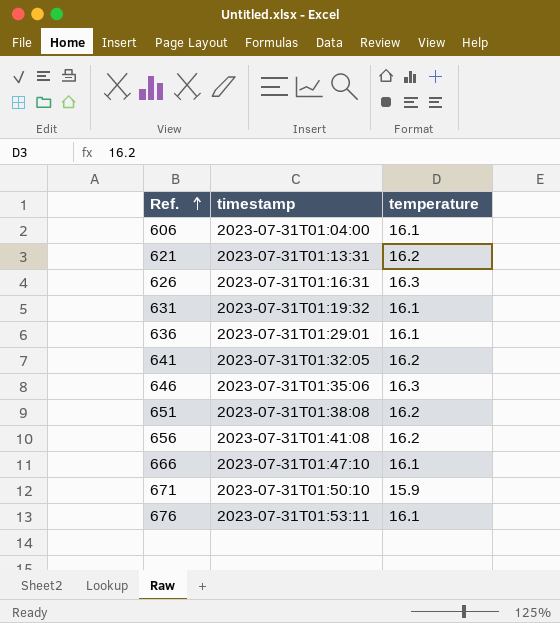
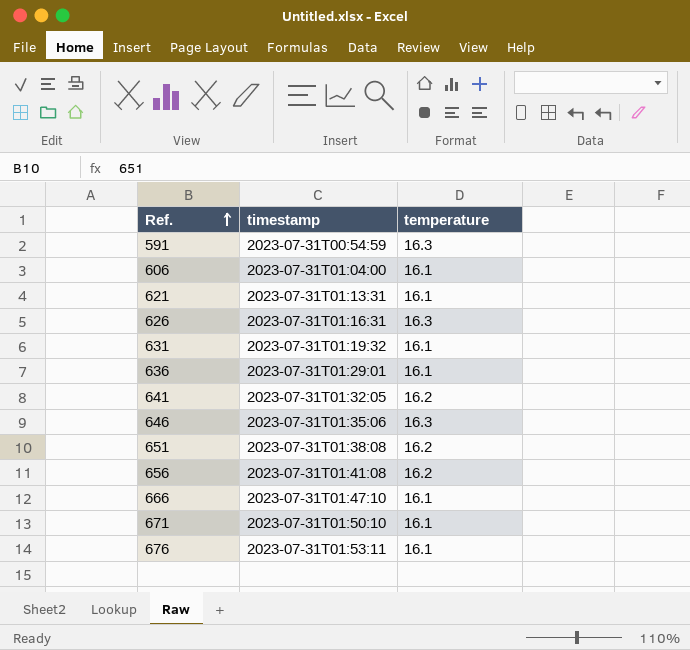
row 591: none -> 2023-07-31T00:54:59 | 16.3
621 | temperature: 16.2 -> 16.1
671 | temperature: 15.9 -> 16.1

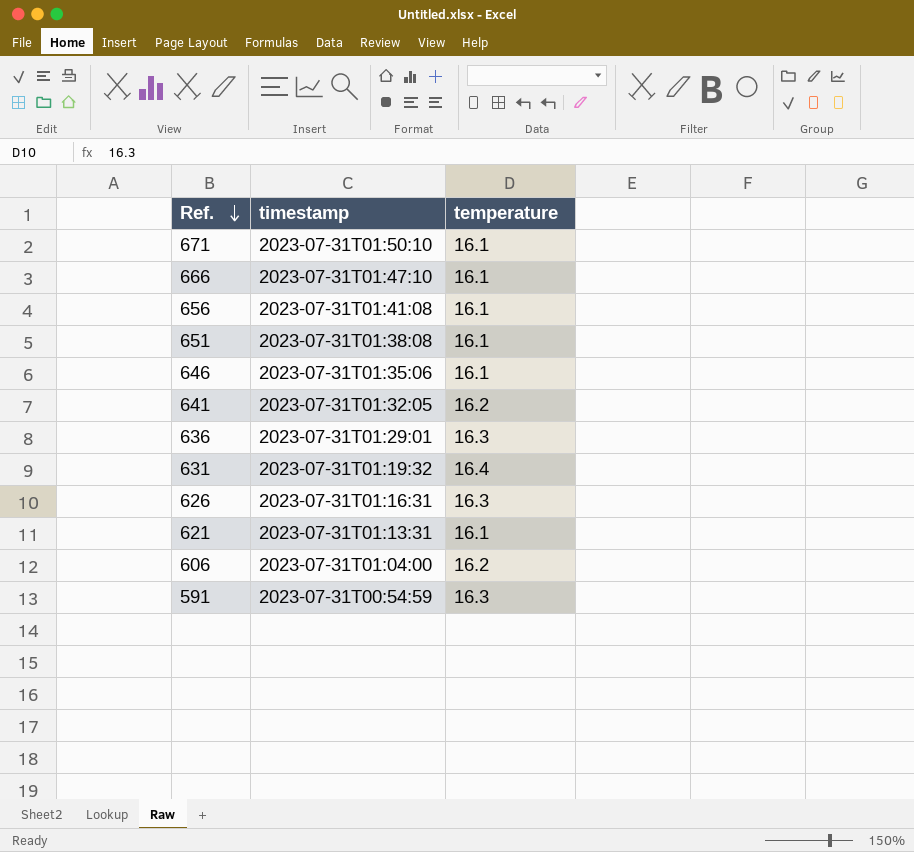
row order: Ref. ascending -> Ref. descending
row 676: 2023-07-31T01:53:11 | 16.1 -> none
656 | temperature: 16.2 -> 16.1
651 | temperature: 16.2 -> 16.1
646 | temperature: 16.3 -> 16.1
636 | temperature: 16.1 -> 16.3
631 | temperature: 16.1 -> 16.4
606 | temperature: 16.1 -> 16.2

